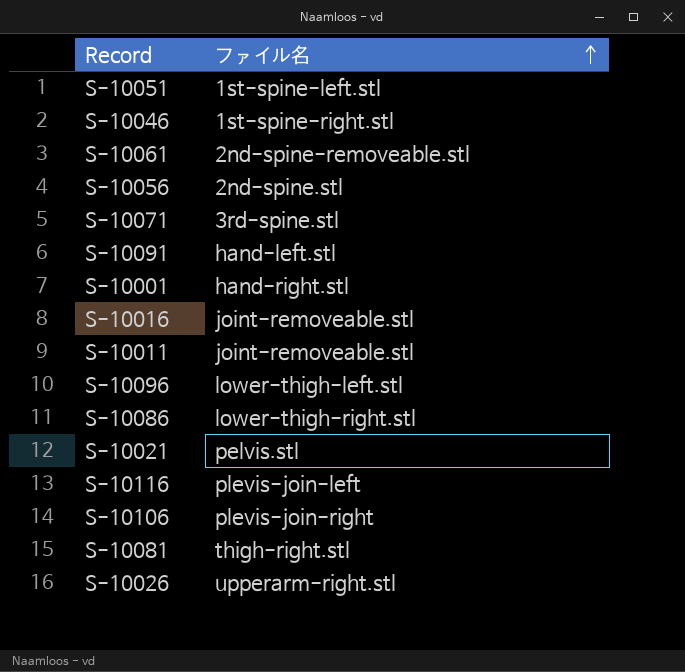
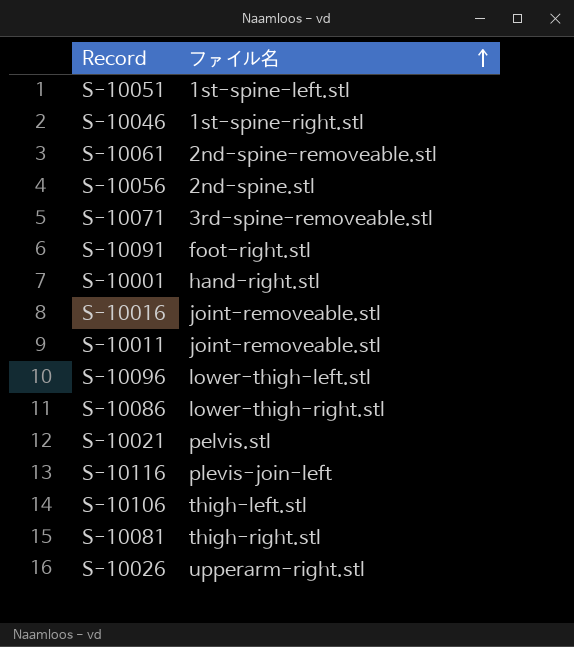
S-10071 | ファイル名: 3rd-spine.stl -> 3rd-spine-removeable.stl
S-10091 | ファイル名: hand-left.stl -> foot-right.stl
S-10106 | ファイル名: plevis-join-right -> thigh-left.stl

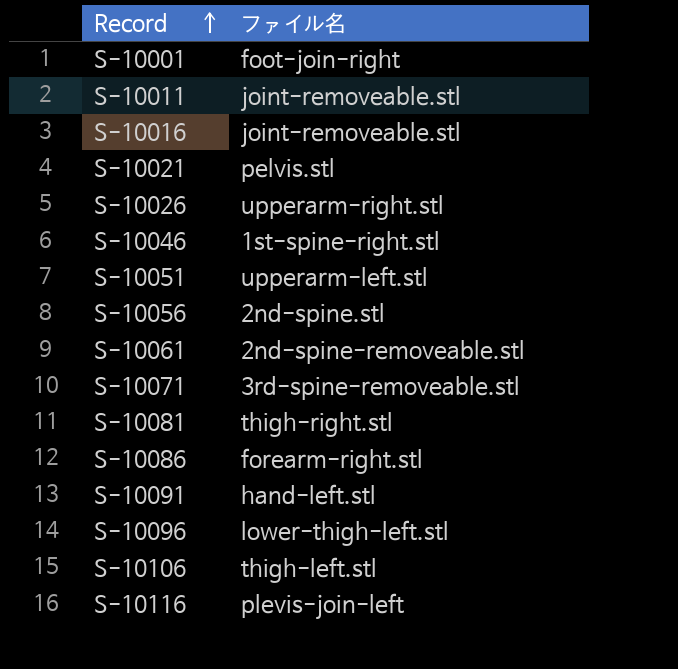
row order: ファイル名 ascending -> Record ascending
S-10001 | ファイル名: hand-right.stl -> foot-join-right
S-10051 | ファイル名: 1st-spine-left.stl -> upperarm-left.stl
S-10086 | ファイル名: lower-thigh-right.stl -> forearm-right.stl
S-10091 | ファイル名: foot-right.stl -> hand-left.stl

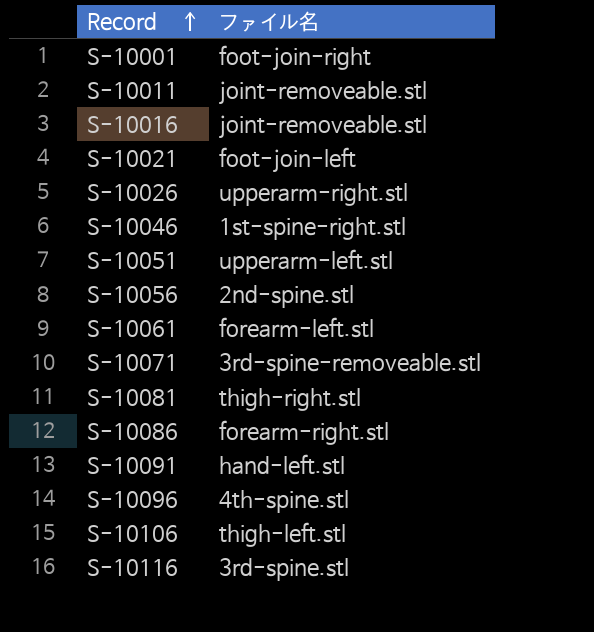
S-10021 | ファイル名: pelvis.stl -> foot-join-left
S-10061 | ファイル名: 2nd-spine-removeable.stl -> forearm-left.stl
S-10096 | ファイル名: lower-thigh-left.stl -> 4th-spine.stl
S-10116 | ファイル名: plevis-join-left -> 3rd-spine.stl

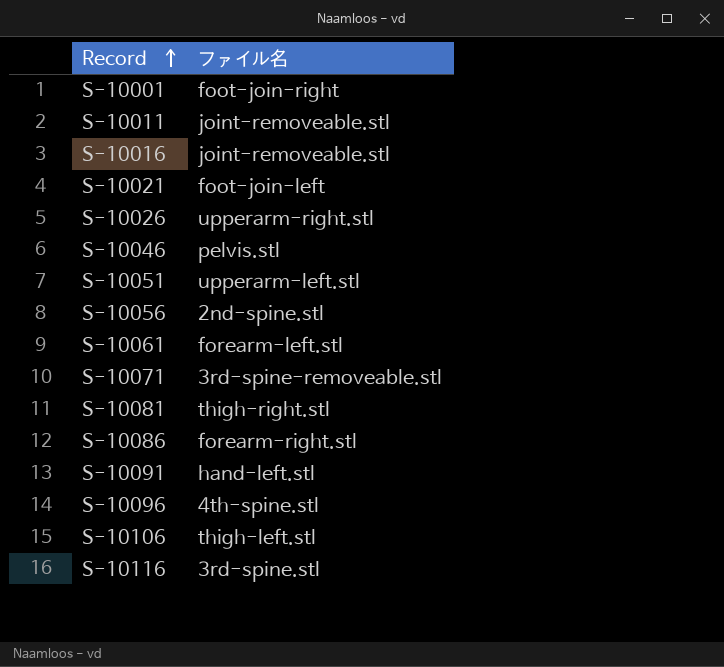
S-10046 | ファイル名: 1st-spine-right.stl -> pelvis.stl

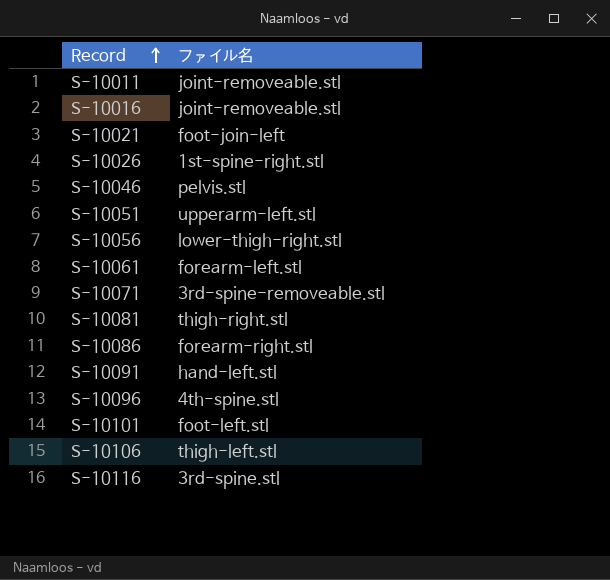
row S-10001: foot-join-right -> none
S-10026 | ファイル名: upperarm-right.stl -> 1st-spine-right.stl
S-10056 | ファイル名: 2nd-spine.stl -> lower-thigh-right.stl
row S-10101: none -> foot-left.stl

